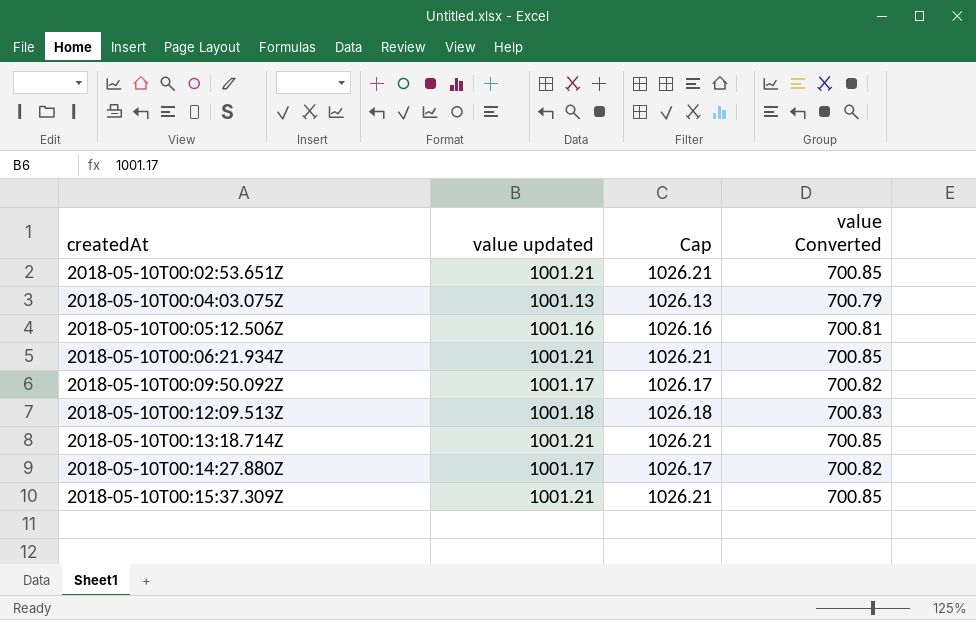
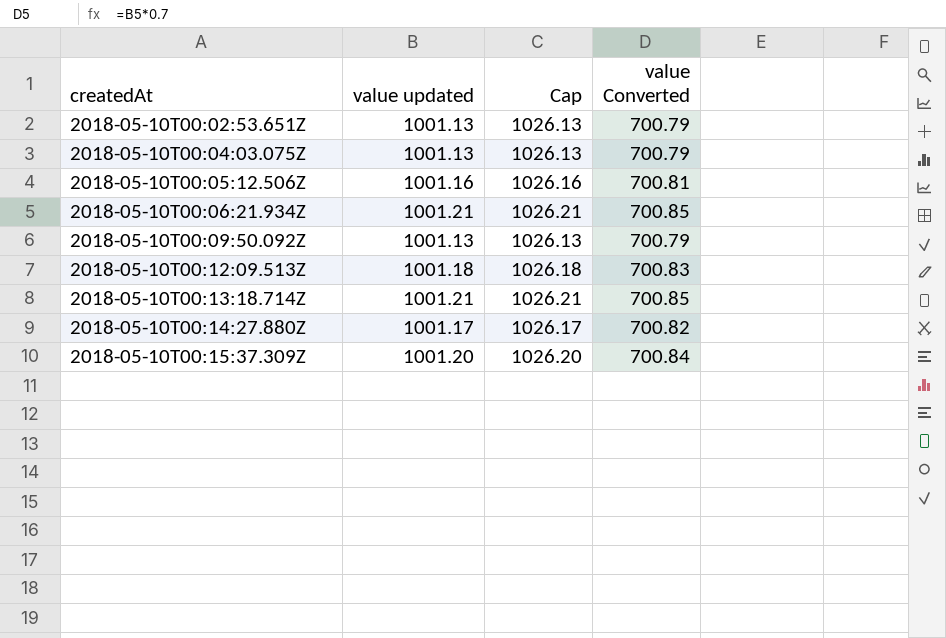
2018-05-10T00:02:53.651Z | value updated: 1001.21 -> 1001.13
2018-05-10T00:02:53.651Z | Cap: 1026.21 -> 1026.13
2018-05-10T00:02:53.651Z | value Converted: 700.85 -> 700.79
2018-05-10T00:09:50.092Z | value updated: 1001.17 -> 1001.13
2018-05-10T00:09:50.092Z | Cap: 1026.17 -> 1026.13
2018-05-10T00:09:50.092Z | value Converted: 700.82 -> 700.79
2018-05-10T00:15:37.309Z | value updated: 1001.21 -> 1001.20
2018-05-10T00:15:37.309Z | Cap: 1026.21 -> 1026.20
2018-05-10T00:15:37.309Z | value Converted: 700.85 -> 700.84

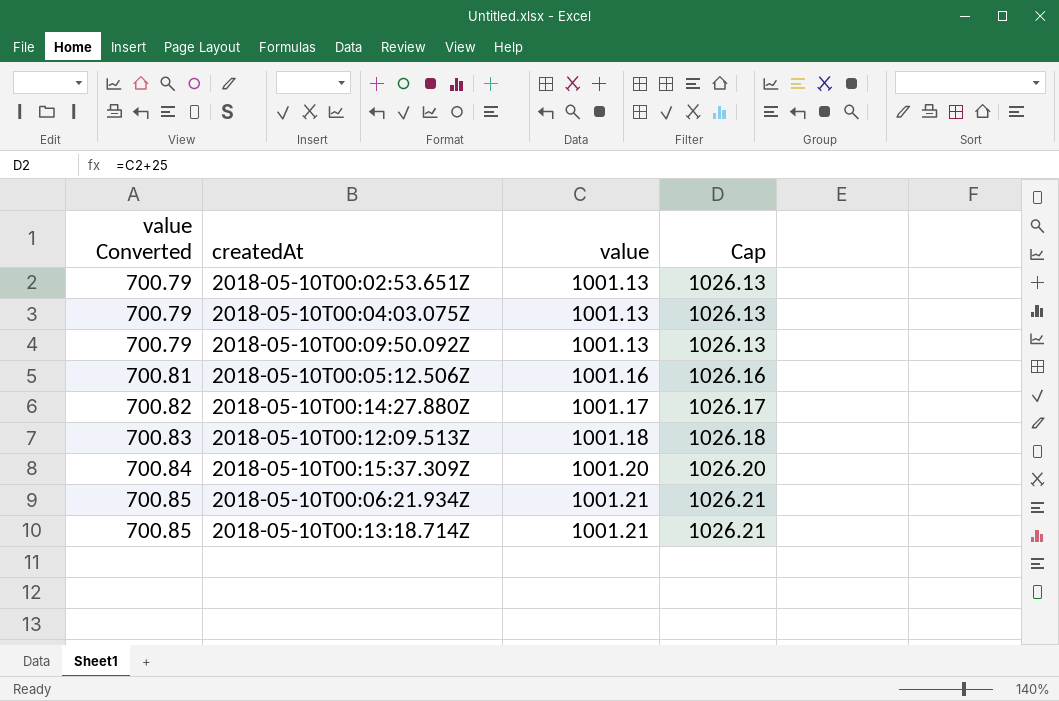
row order: createdAt ascending -> value Converted ascending
column value Converted | position: 4 -> 1
column name: value updated -> value

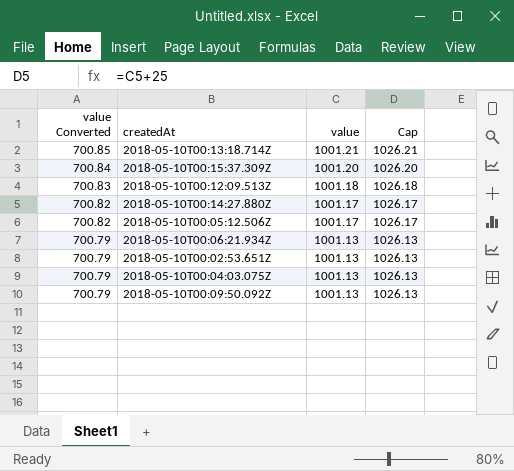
row order: value Converted ascending -> value Converted descending
2018-05-10T00:05:12.506Z | value Converted: 700.81 -> 700.82
2018-05-10T00:05:12.506Z | value: 1001.16 -> 1001.17
2018-05-10T00:05:12.506Z | Cap: 1026.16 -> 1026.17
2018-05-10T00:06:21.934Z | value Converted: 700.85 -> 700.79
2018-05-10T00:06:21.934Z | value: 1001.21 -> 1001.13
2018-05-10T00:06:21.934Z | Cap: 1026.21 -> 1026.13

